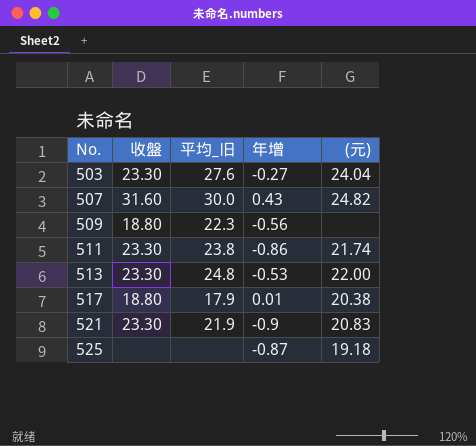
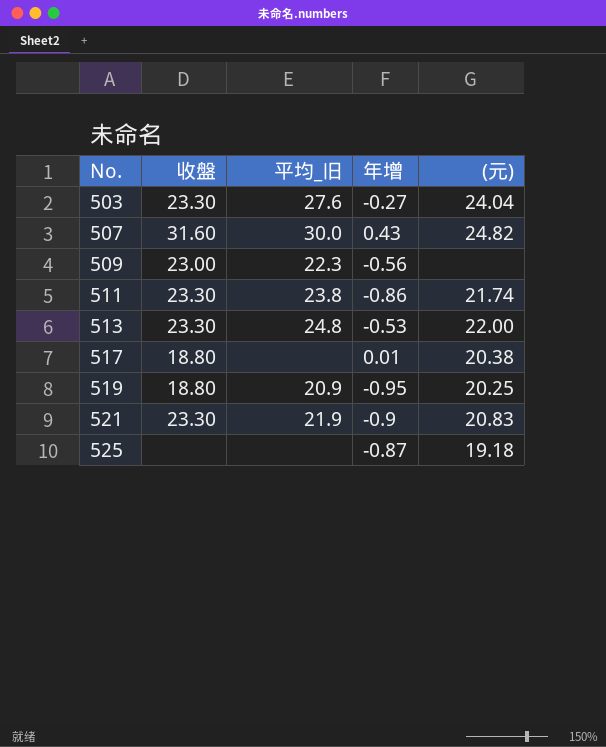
509 | 收盤: 18.80 -> 23.00
517 | 平均_旧: 17.9 -> none
row 519: none -> 18.80 | 20.9 | -0.95 | 20.25

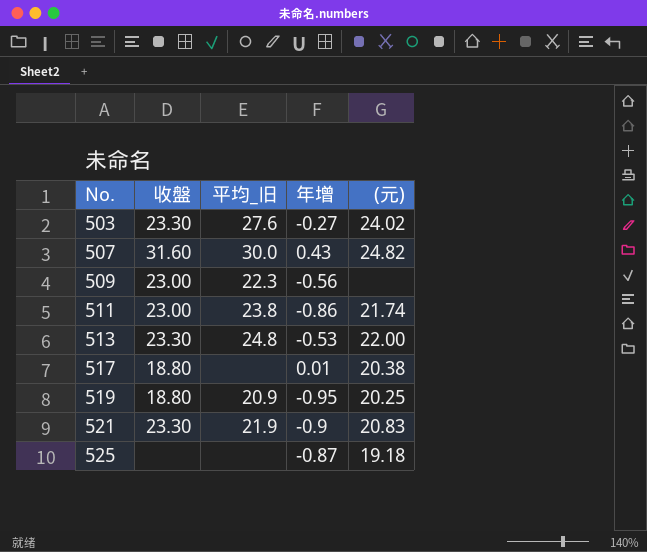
503 | (元): 24.04 -> 24.02
511 | 收盤: 23.30 -> 23.00

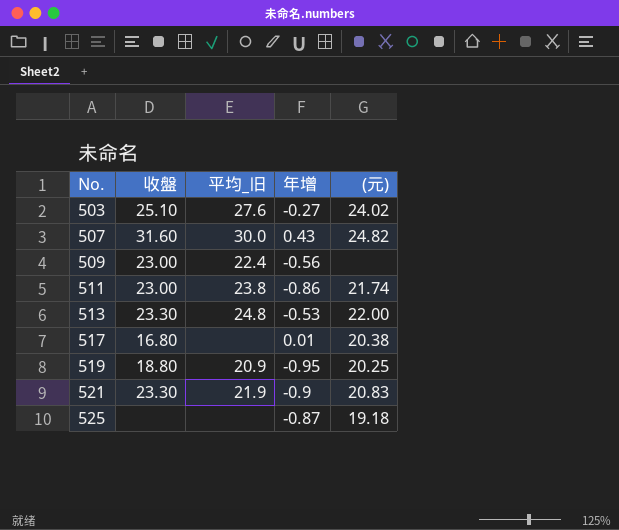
503 | 收盤: 23.30 -> 25.10
509 | 平均_旧: 22.3 -> 22.4
517 | 收盤: 18.80 -> 16.80

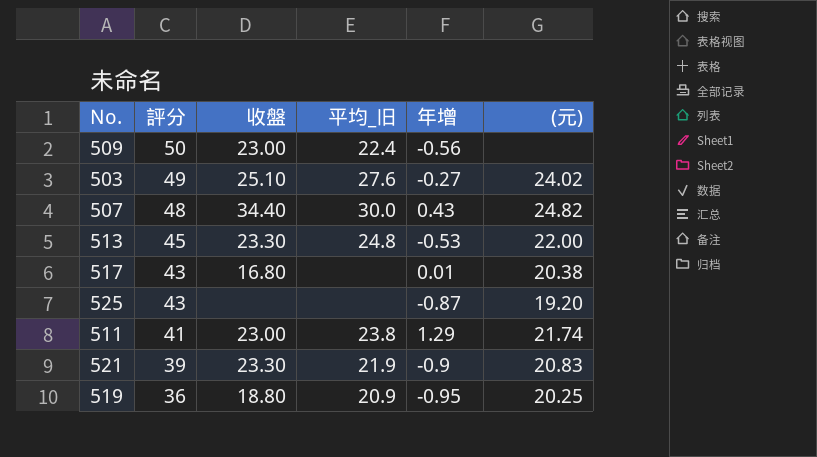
row order: No. ascending -> 評分 descending
column 評分 | position: none -> 2
507 | 收盤: 31.60 -> 34.40
525 | (元): 19.18 -> 19.20
511 | 年增: -0.86 -> 1.29

